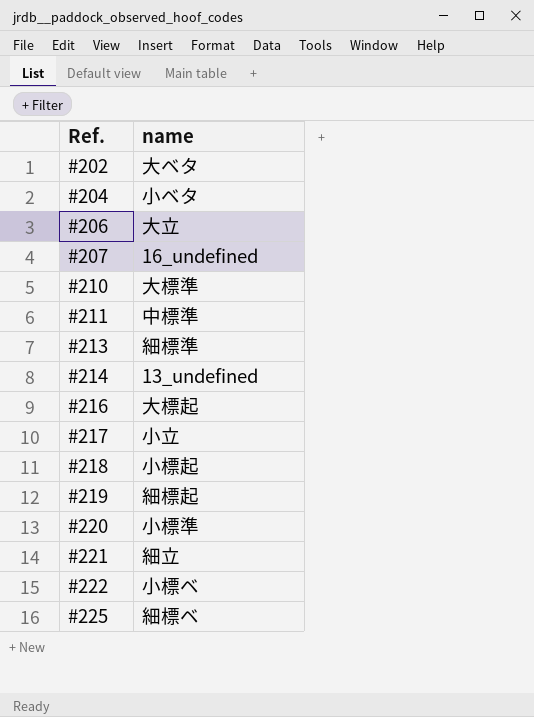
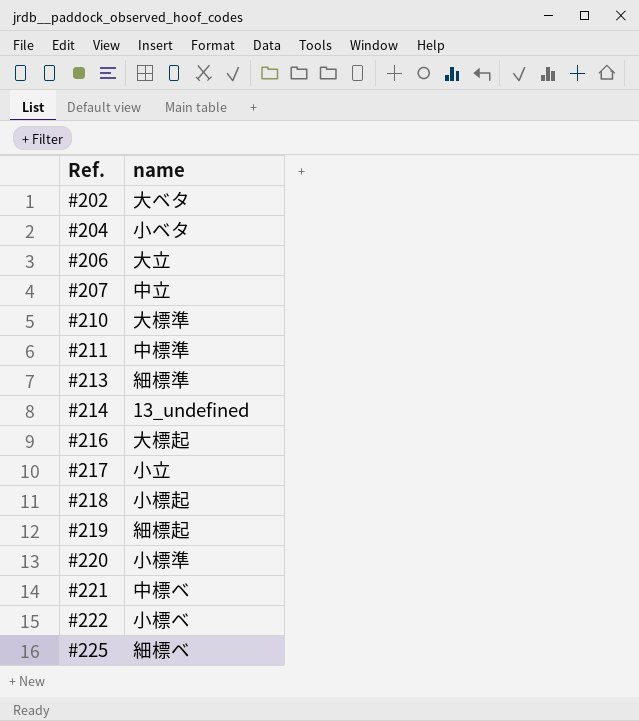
#207 | name: 16_undefined -> 中立
#221 | name: 細立 -> 中標ベ

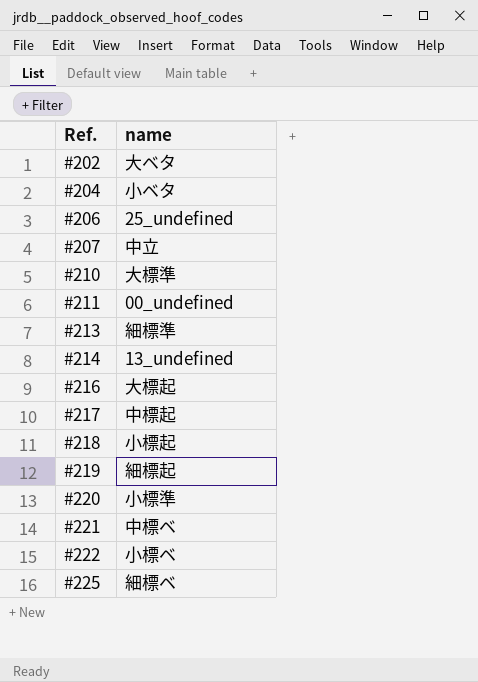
#206 | name: 大立 -> 25_undefined
#211 | name: 中標準 -> 00_undefined
#217 | name: 小立 -> 中標起

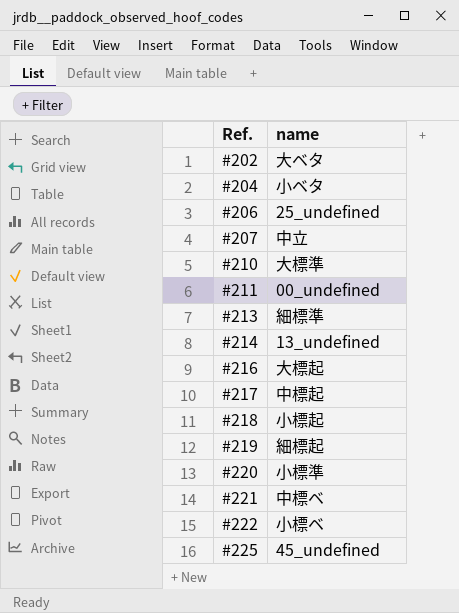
#225 | name: 細標ベ -> 45_undefined

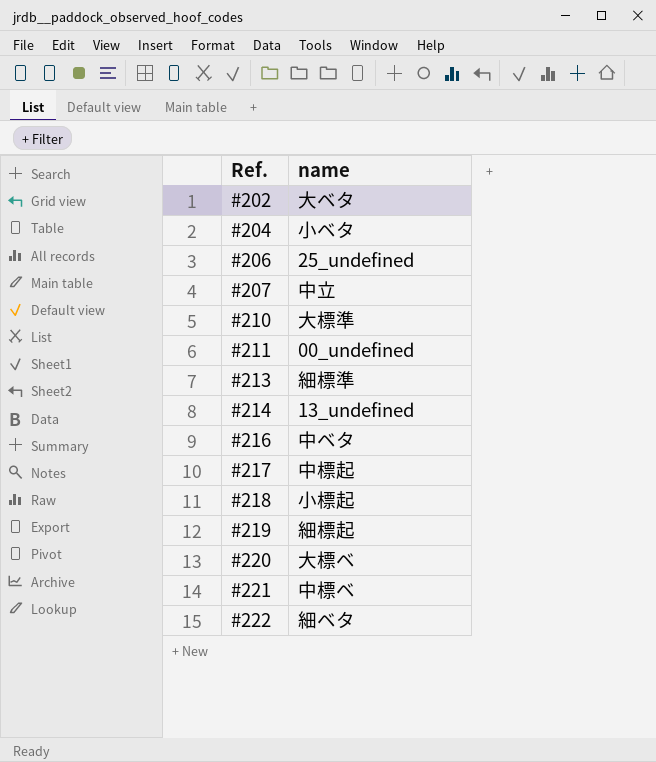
row #225: 45_undefined -> none
#216 | name: 大標起 -> 中ベタ
#220 | name: 小標準 -> 大標ベ
#222 | name: 小標ベ -> 細ベタ

